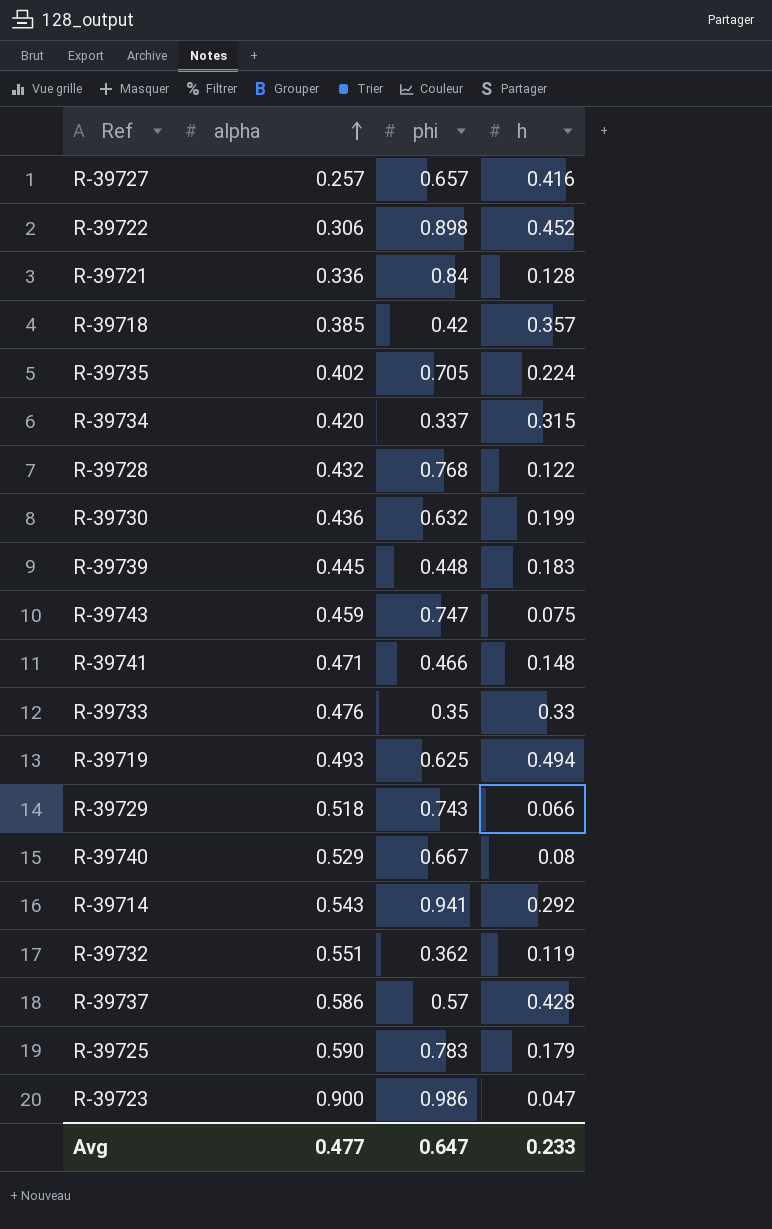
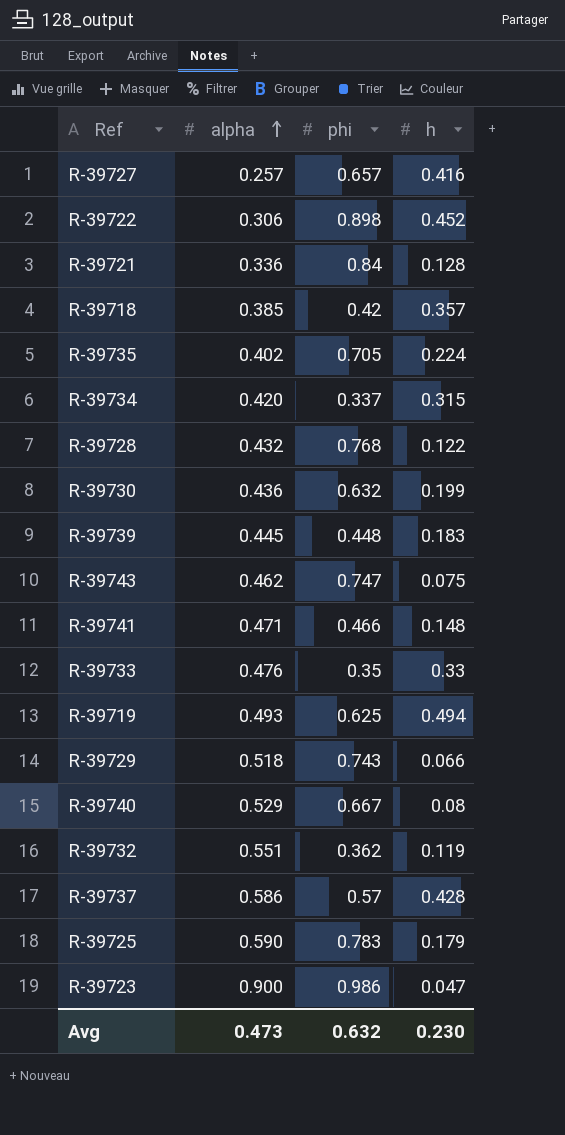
row R-39714: 0.543 | 0.941 | 0.292 -> none
R-39743 | alpha: 0.459 -> 0.462
Avg | alpha: 0.477 -> 0.473
Avg | phi: 0.647 -> 0.632
Avg | h: 0.233 -> 0.230

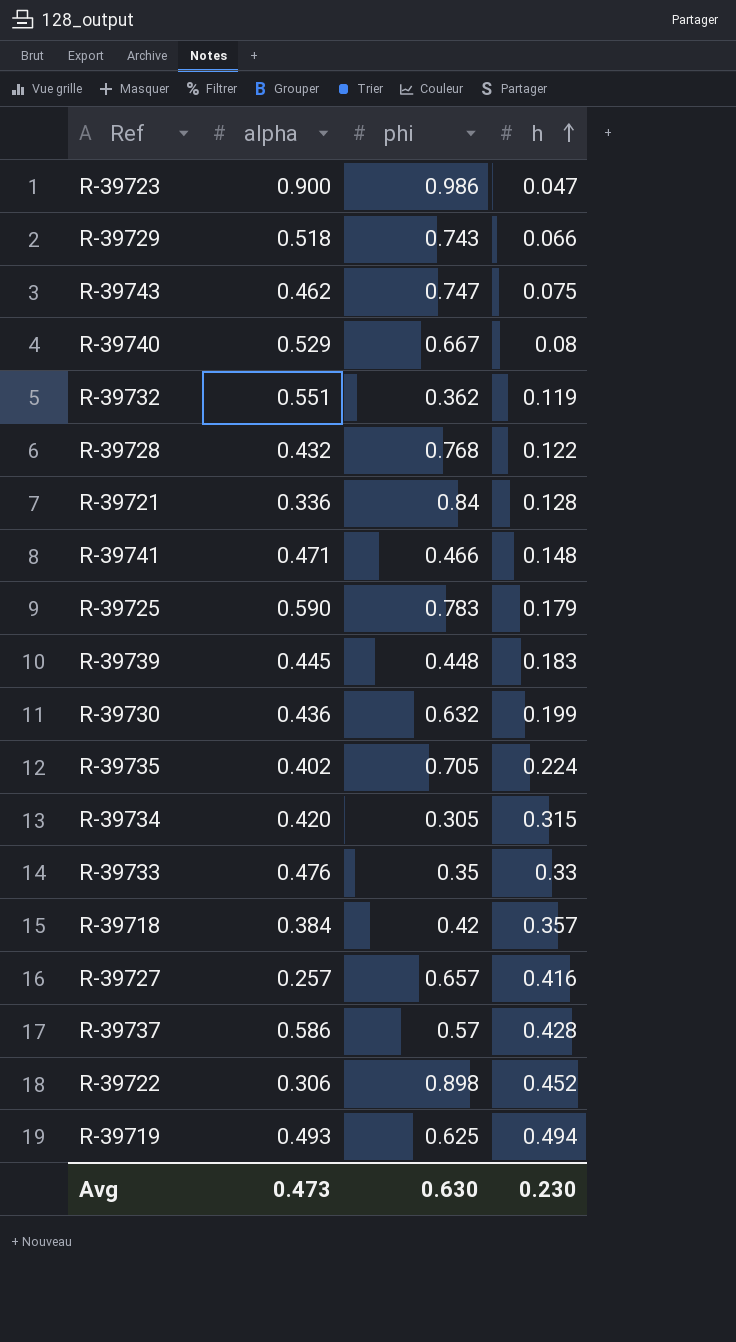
row order: alpha ascending -> h ascending
R-39734 | phi: 0.337 -> 0.305
R-39718 | alpha: 0.385 -> 0.384
Avg | phi: 0.632 -> 0.630

